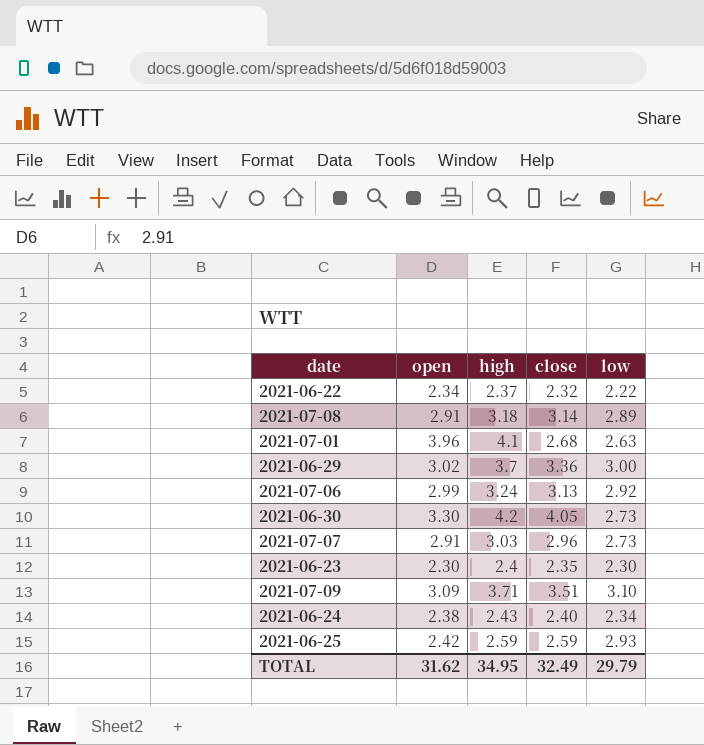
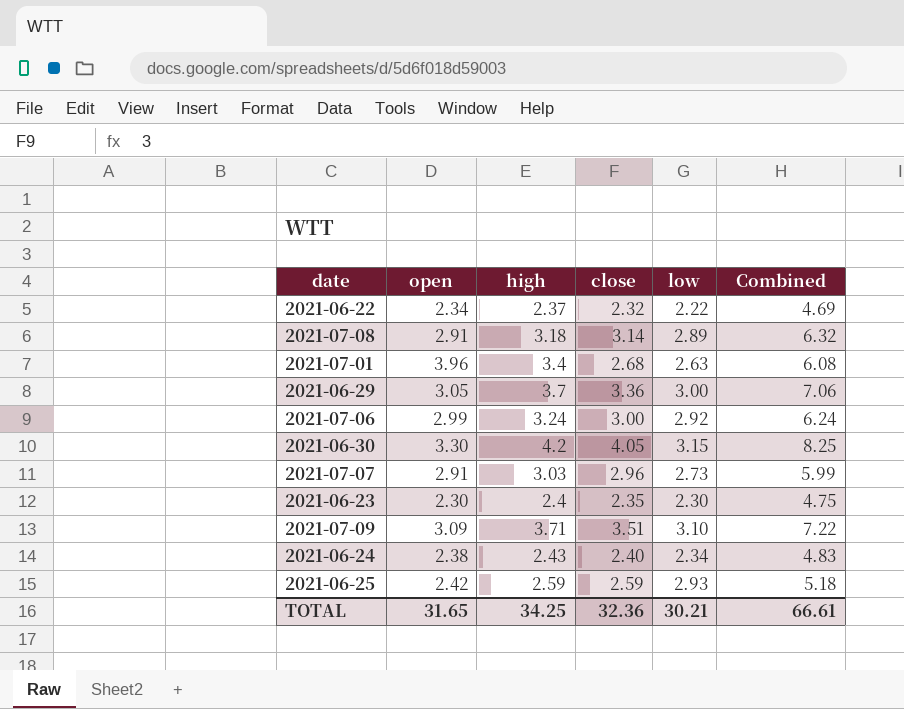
column Combined | formula: none -> [high] + [close]
2021-07-01 | high: 4.1 -> 3.4
2021-06-29 | open: 3.02 -> 3.05
2021-07-06 | close: 3.13 -> 3.00
2021-06-30 | low: 2.73 -> 3.15
TOTAL | open: 31.62 -> 31.65
TOTAL | high: 34.95 -> 34.25
TOTAL | close: 32.49 -> 32.36
TOTAL | low: 29.79 -> 30.21

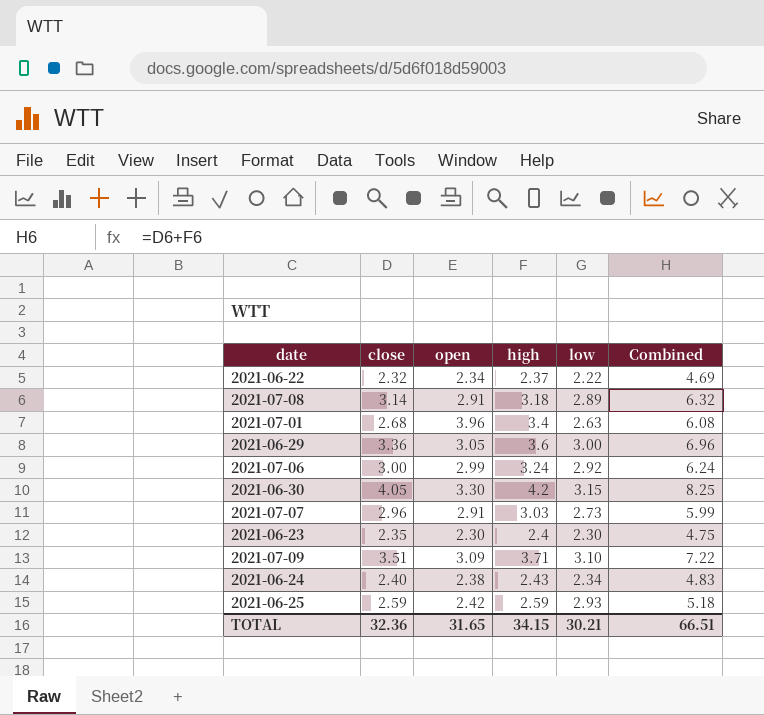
column close | position: 4 -> 2
2021-06-29 | high: 3.7 -> 3.6
2021-06-29 | Combined: 7.06 -> 6.96
TOTAL | high: 34.25 -> 34.15
TOTAL | Combined: 66.61 -> 66.51

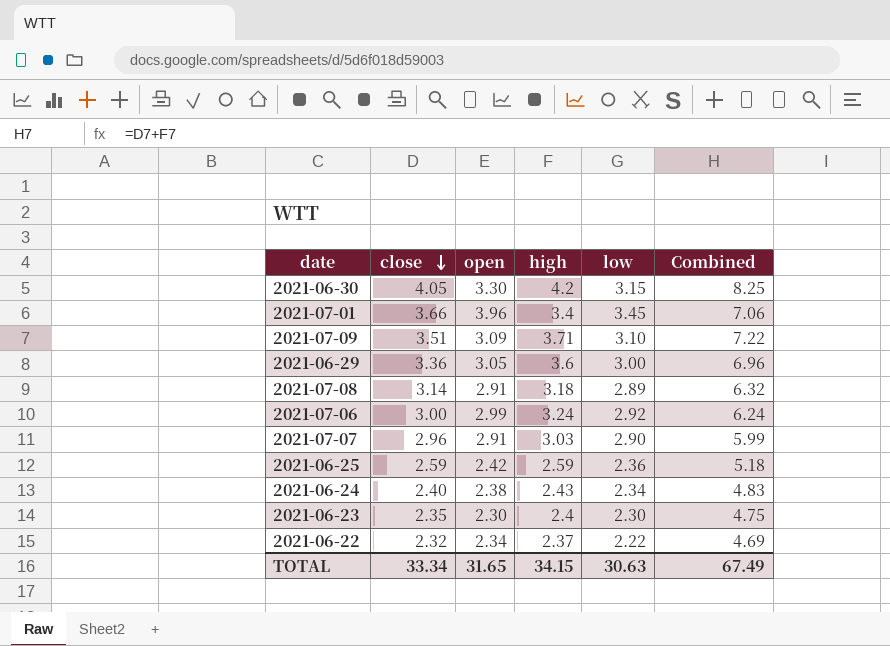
row order: none -> close descending
2021-07-01 | close: 2.68 -> 3.66
2021-07-01 | low: 2.63 -> 3.45
2021-07-01 | Combined: 6.08 -> 7.06
2021-07-07 | low: 2.73 -> 2.90
2021-06-25 | low: 2.93 -> 2.36
TOTAL | close: 32.36 -> 33.34
TOTAL | low: 30.21 -> 30.63
TOTAL | Combined: 66.51 -> 67.49

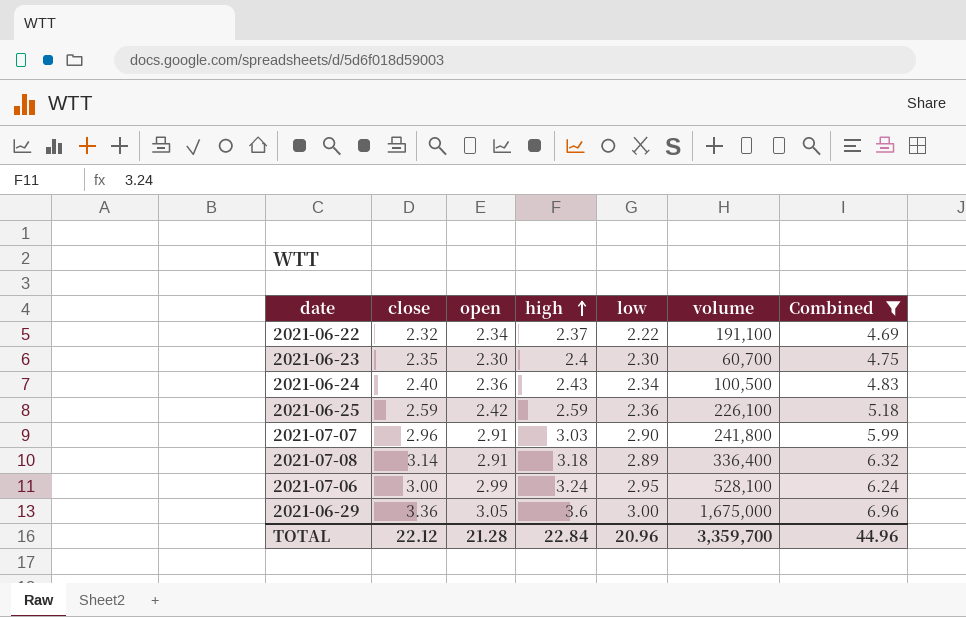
filter: none -> Combined <= 6.96
row order: close descending -> high ascending
column volume | position: none -> 6
2021-06-24 | open: 2.38 -> 2.36
2021-07-06 | low: 2.92 -> 2.95
TOTAL | close: 33.34 -> 22.12
TOTAL | open: 31.65 -> 21.28
TOTAL | high: 34.15 -> 22.84
TOTAL | low: 30.63 -> 20.96
TOTAL | Combined: 67.49 -> 44.96

